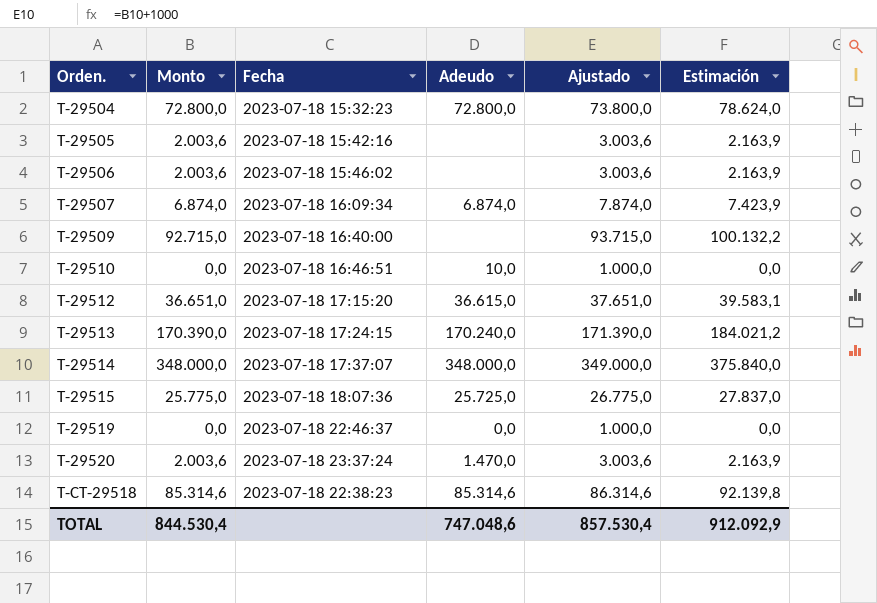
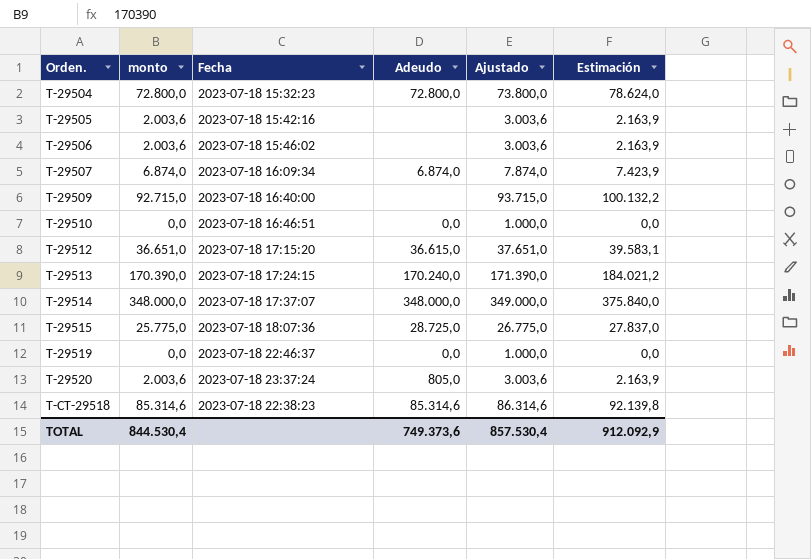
column name: Monto -> monto
T-29510 | Adeudo: 10,0 -> 0,0
T-29515 | Adeudo: 25.725,0 -> 28.725,0
T-29520 | Adeudo: 1.470,0 -> 805,0
TOTAL | Adeudo: 747.048,6 -> 749.373,6

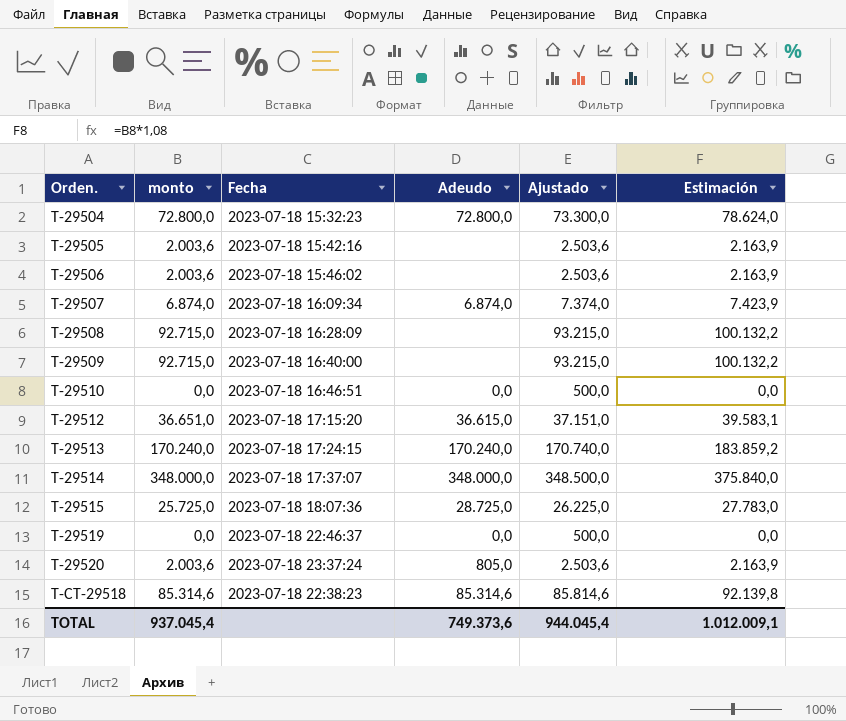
column Ajustado | formula: [monto] + 1000 -> [monto] + 500
row T-29508: none -> 92.715,0 | 2023-07-18 16:28:09 | none | 93.215,0 | 100.132,2
T-29513 | monto: 170.390,0 -> 170.240,0
T-29513 | Estimación: 184.021,2 -> 183.859,2
T-29515 | monto: 25.775,0 -> 25.725,0
T-29515 | Estimación: 27.837,0 -> 27.783,0
TOTAL | monto: 844.530,4 -> 937.045,4
TOTAL | Ajustado: 857.530,4 -> 944.045,4
TOTAL | Estimación: 912.092,9 -> 1.012.009,1

